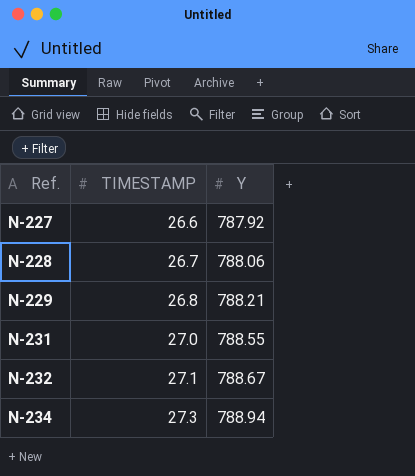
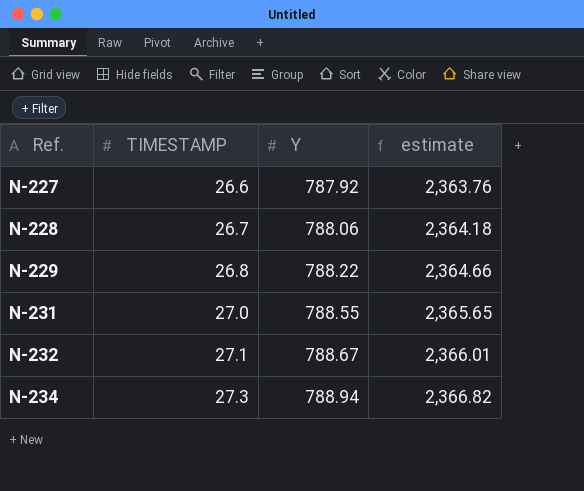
column estimate | formula: none -> [Y] * 3
N-229 | Y: 788.21 -> 788.22

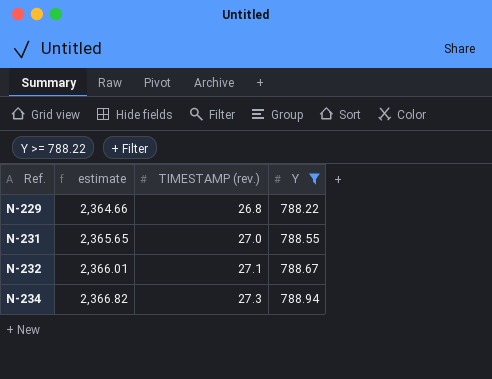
filter: none -> Y >= 788.22
column estimate | position: 4 -> 2
column name: TIMESTAMP -> TIMESTAMP (rev.)

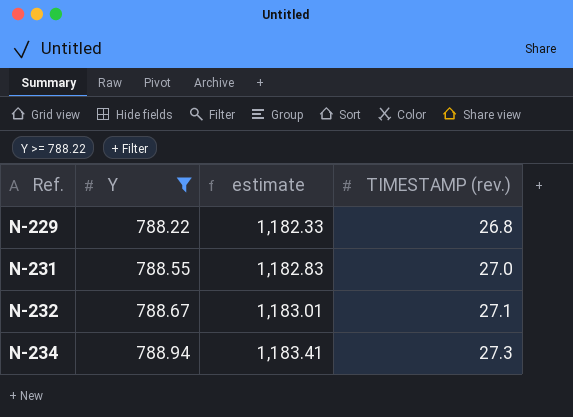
column Y | position: 4 -> 2
column estimate | formula: [Y] * 3 -> [Y] * 1.5

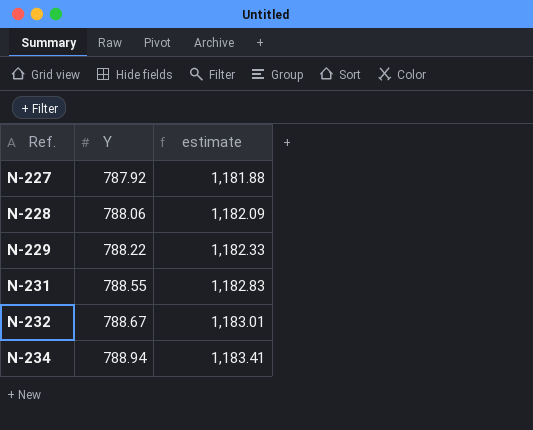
filter: Y >= 788.22 -> none
column TIMESTAMP (rev.) | position: 4 -> none

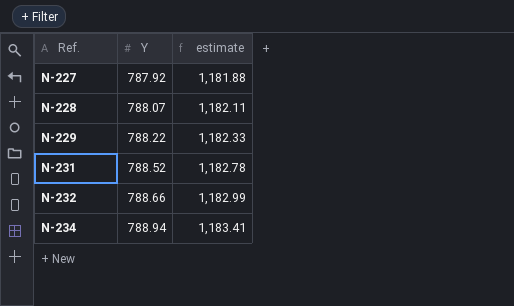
N-228 | Y: 788.06 -> 788.07
N-228 | estimate: 1,182.09 -> 1,182.11
N-231 | Y: 788.55 -> 788.52
N-231 | estimate: 1,182.83 -> 1,182.78
N-232 | Y: 788.67 -> 788.66
N-232 | estimate: 1,183.01 -> 1,182.99

